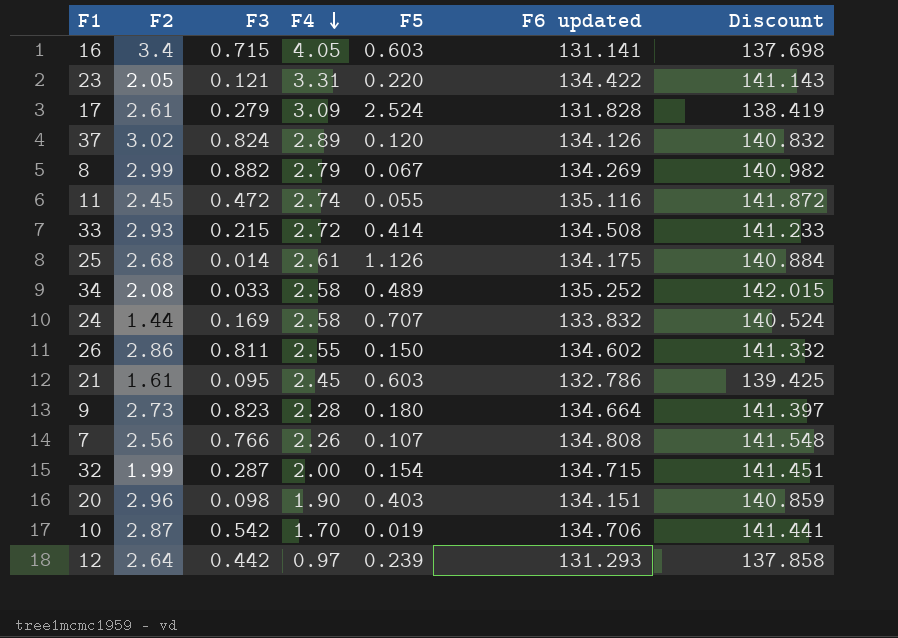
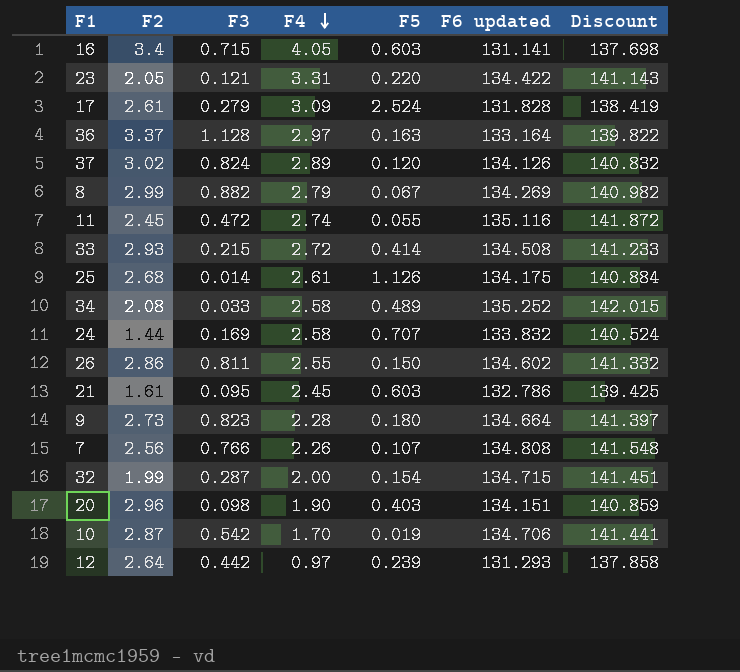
row 36: none -> 3.37 | 1.128 | 2.97 | 0.163 | 133.164 | 139.822

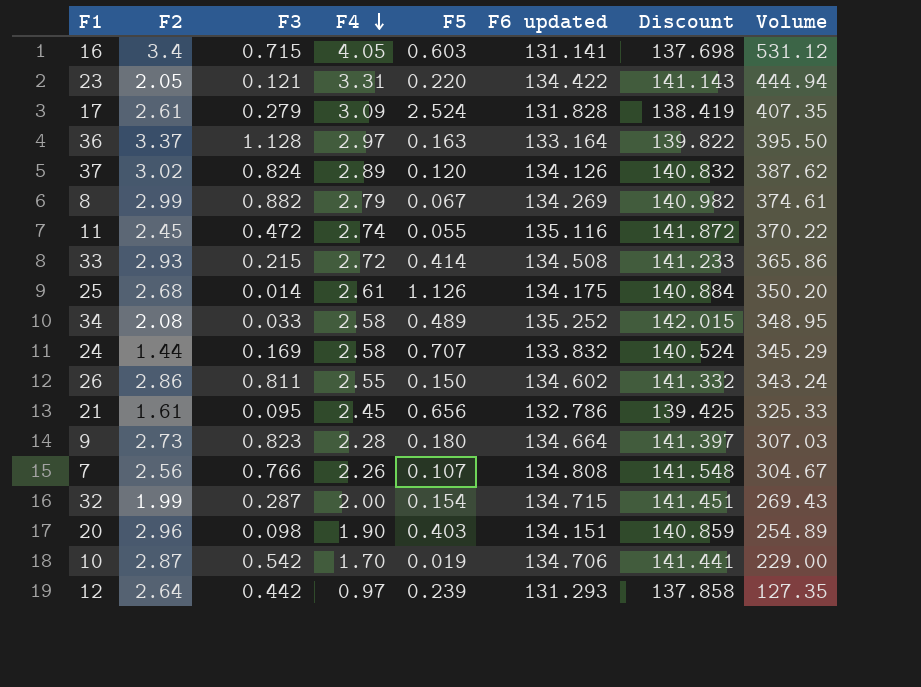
column Volume | formula: none -> [F4] * [F6 updated]
21 | F5: 0.603 -> 0.656

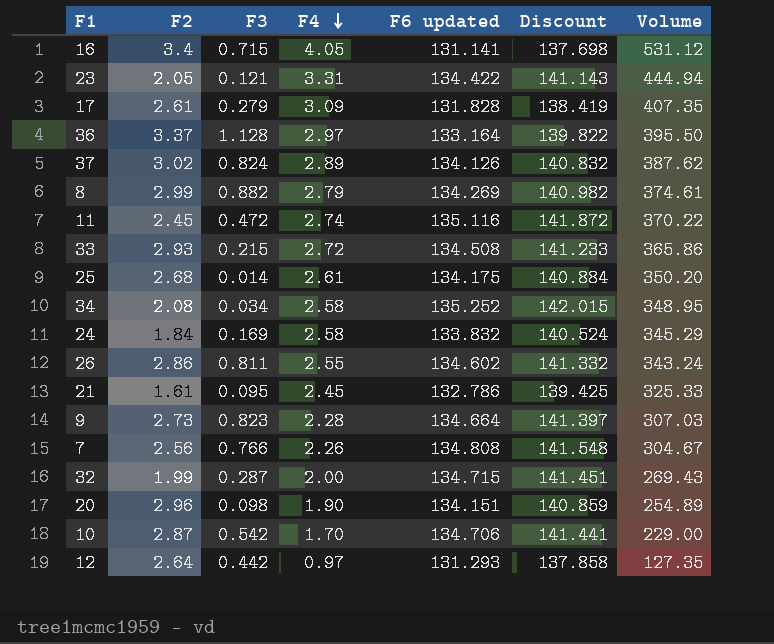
column F5 | position: 5 -> none
34 | F3: 0.033 -> 0.034
24 | F2: 1.44 -> 1.84

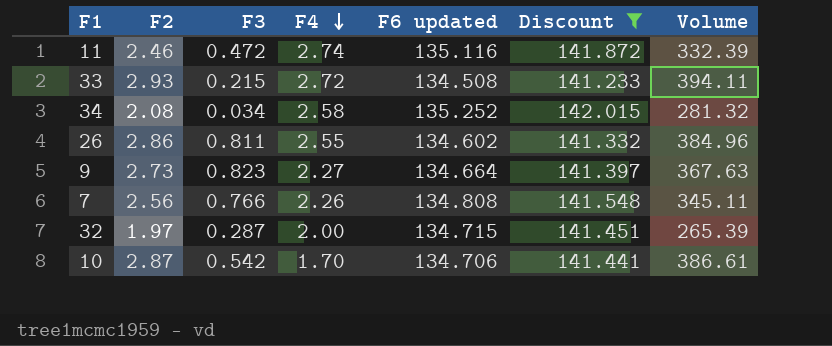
filter: none -> Discount >= 141.233
column Volume | formula: [F4] * [F6 updated] -> [F2] * [F6 updated]
11 | F2: 2.45 -> 2.46
9 | F4: 2.28 -> 2.27
32 | F2: 1.99 -> 1.97

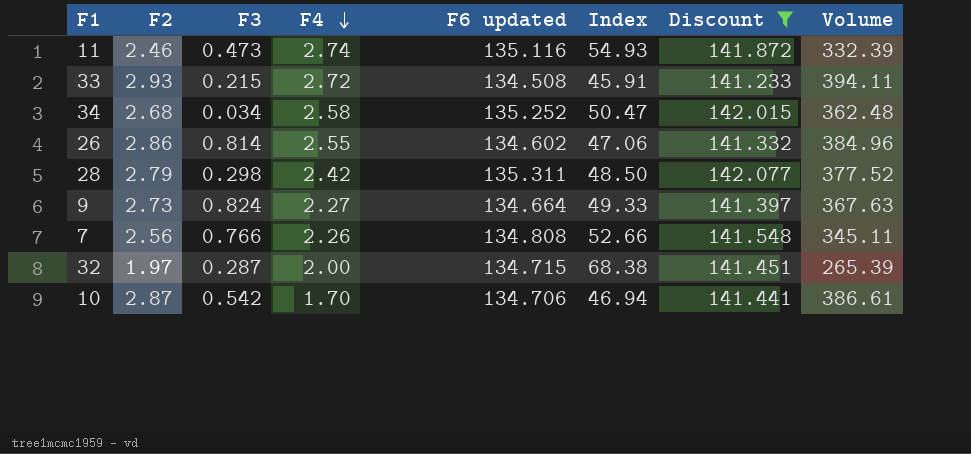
column Index | formula: none -> [F6 updated] / [F2]
11 | F3: 0.472 -> 0.473
34 | F2: 2.08 -> 2.68
34 | Volume: 281.32 -> 362.48
26 | F3: 0.811 -> 0.814
row 28: none -> 2.79 | 0.298 | 2.42 | 135.311 | 48.50 | 142.077 | 377.52
9 | F3: 0.823 -> 0.824

